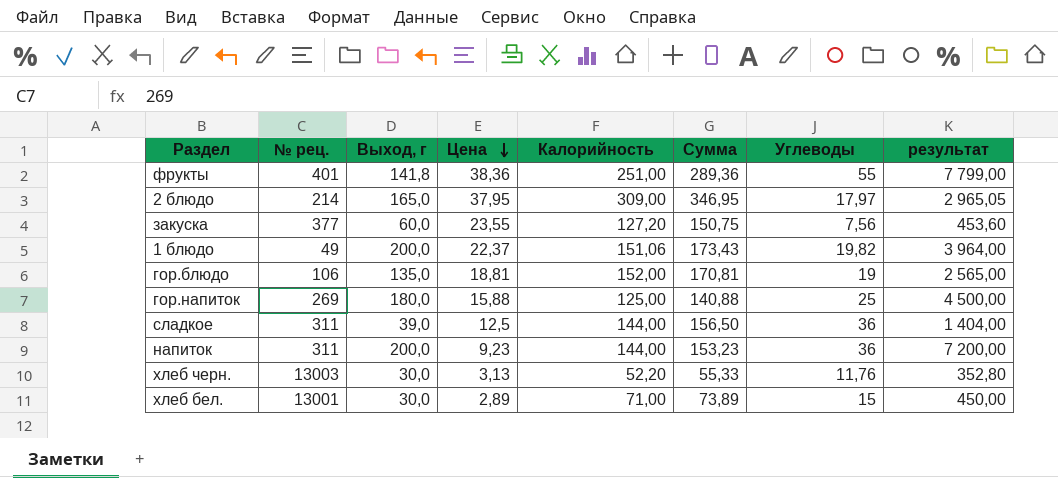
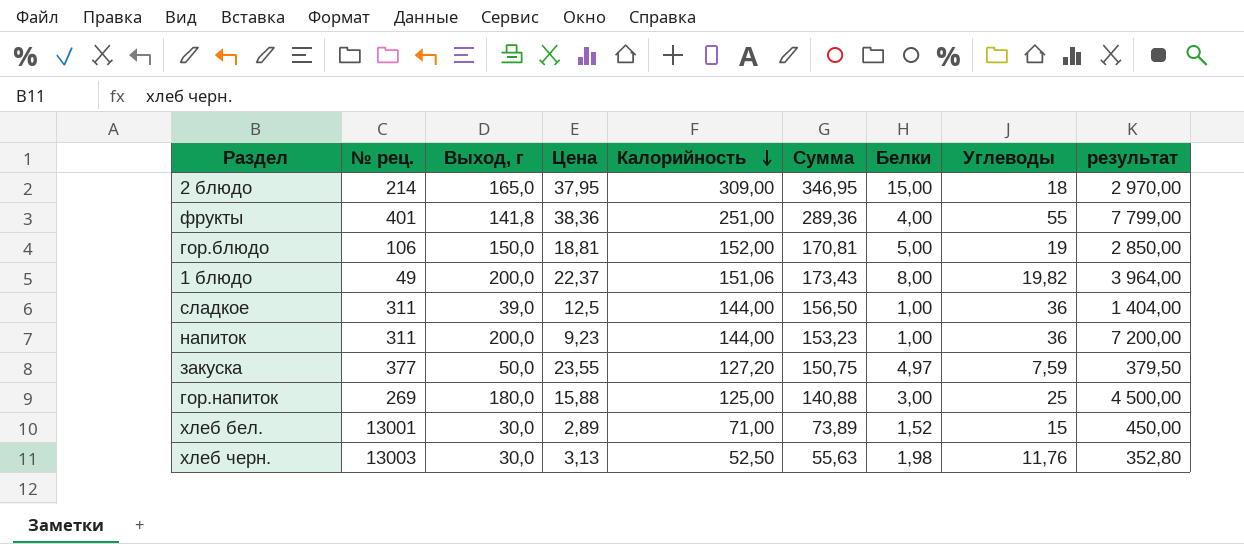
row order: Цена descending -> Калорийность descending
column Белки | position: none -> 7
2 блюдо | Углеводы: 17,97 -> 18
2 блюдо | результат: 2 965,05 -> 2 970,00
гор.блюдо | Выход, г: 135,0 -> 150,0
гор.блюдо | результат: 2 565,00 -> 2 850,00
закуска | Выход, г: 60,0 -> 50,0
закуска | Углеводы: 7,56 -> 7,59
закуска | результат: 453,60 -> 379,50
хлеб черн. | Калорийность: 52,20 -> 52,50
хлеб черн. | Сумма: 55,33 -> 55,63

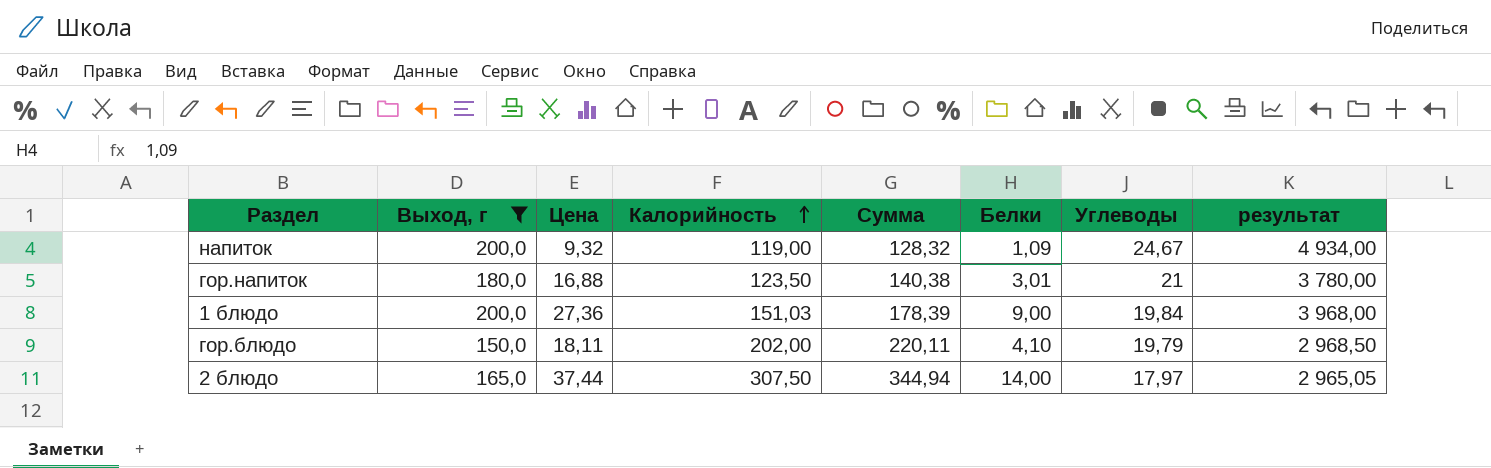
filter: none -> Выход, г >= 150,0
row order: Калорийность descending -> Калорийность ascending
column № рец. | position: 2 -> none
напиток | Цена: 9,23 -> 9,32
напиток | Калорийность: 144,00 -> 119,00
напиток | Сумма: 153,23 -> 128,32
напиток | Белки: 1,00 -> 1,09
напиток | Углеводы: 36 -> 24,67
напиток | результат: 7 200,00 -> 4 934,00
гор.напиток | Цена: 15,88 -> 16,88
гор.напиток | Калорийность: 125,00 -> 123,50
гор.напиток | Сумма: 140,88 -> 140,38
гор.напиток | Белки: 3,00 -> 3,01
гор.напиток | Углеводы: 25 -> 21
гор.напиток | результат: 4 500,00 -> 3 780,00
1 блюдо | Цена: 22,37 -> 27,36
1 блюдо | Калорийность: 151,06 -> 151,03
1 блюдо | Сумма: 173,43 -> 178,39
1 блюдо | Белки: 8,00 -> 9,00
1 блюдо | Углеводы: 19,82 -> 19,84
1 блюдо | результат: 3 964,00 -> 3 968,00
гор.блюдо | Цена: 18,81 -> 18,11
гор.блюдо | Калорийность: 152,00 -> 202,00
гор.блюдо | Сумма: 170,81 -> 220,11
гор.блюдо | Белки: 5,00 -> 4,10
гор.блюдо | Углеводы: 19 -> 19,79
гор.блюдо | результат: 2 850,00 -> 2 968,50
2 блюдо | Цена: 37,95 -> 37,44
2 блюдо | Калорийность: 309,00 -> 307,50
2 блюдо | Сумма: 346,95 -> 344,94
2 блюдо | Белки: 15,00 -> 14,00
2 блюдо | Углеводы: 18 -> 17,97
2 блюдо | результат: 2 970,00 -> 2 965,05

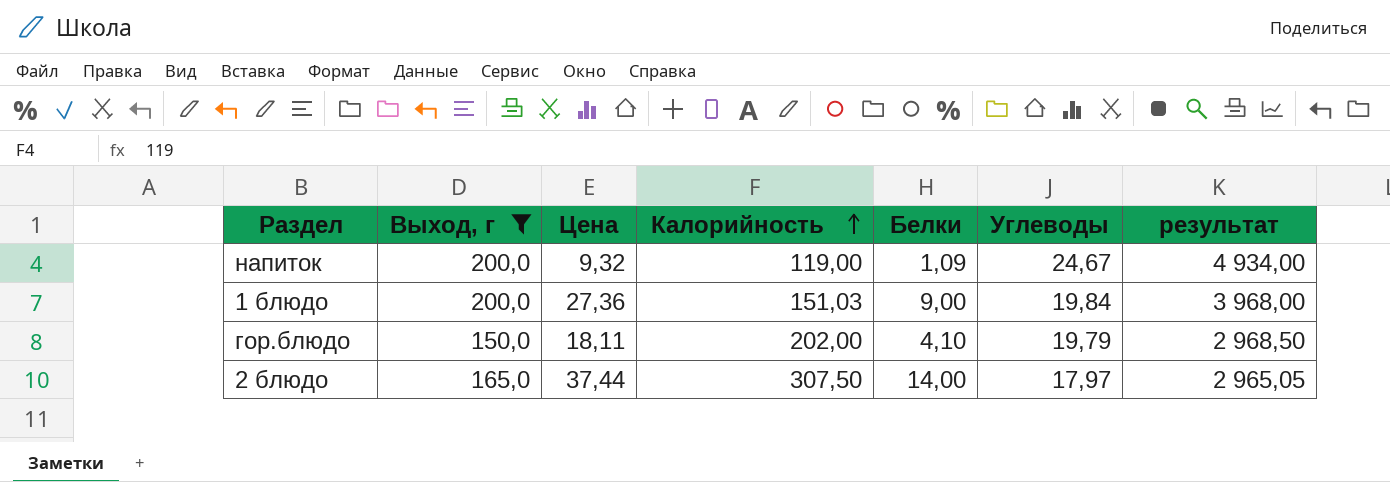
column Сумма | formula: [Цена] + [Калорийность] -> none
row гор.напиток: 180,0 | 16,88 | 123,50 | 140,38 | 3,01 | 21 | 3 780,00 -> none

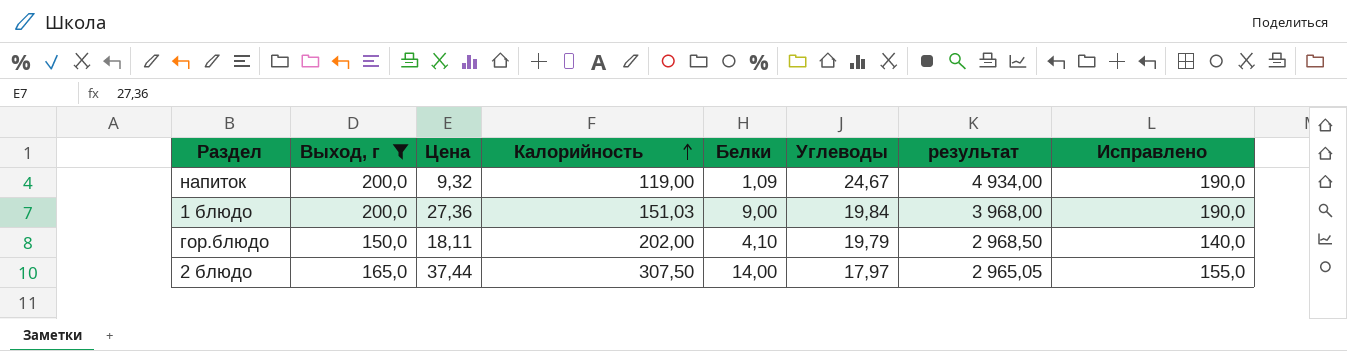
column Исправлено | formula: none -> [Выход, г] - 10

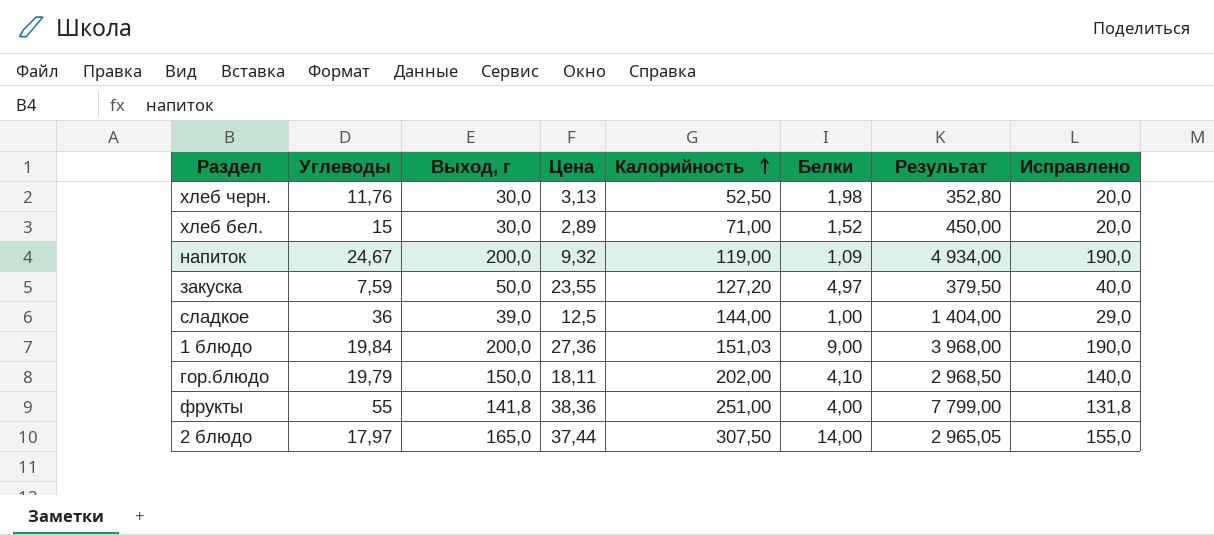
filter: Выход, г >= 150,0 -> none
column Углеводы | position: 6 -> 2
column name: результат -> Результат

